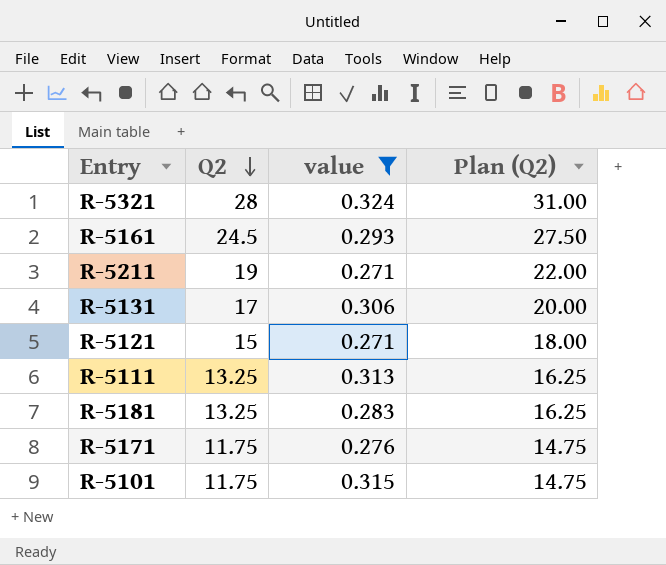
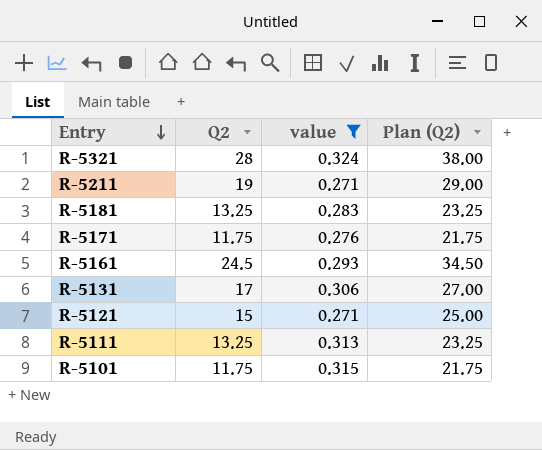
row order: Q2 descending -> Entry descending
column Plan (Q2) | formula: [Q2] + 3 -> [Q2] + 10

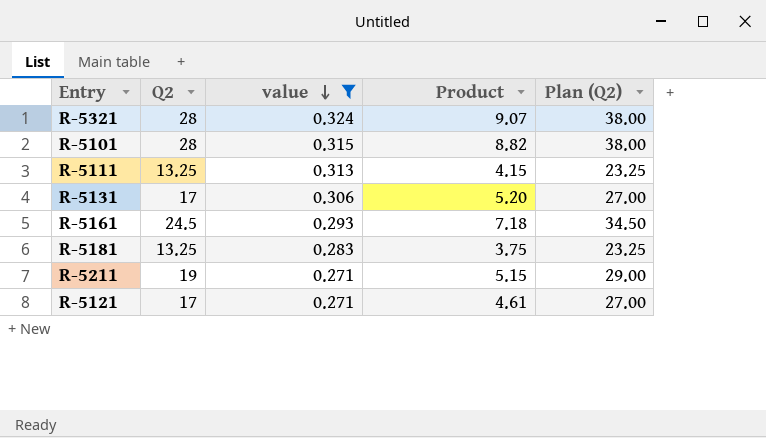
row order: Entry descending -> value descending
column Product | formula: none -> [Q2] * [value]
row R-5171: 11.75 | 0.276 | 21.75 -> none
R-5101 | Q2: 11.75 -> 28
R-5101 | Plan (Q2): 21.75 -> 38.00
R-5121 | Q2: 15 -> 17
R-5121 | Plan (Q2): 25.00 -> 27.00

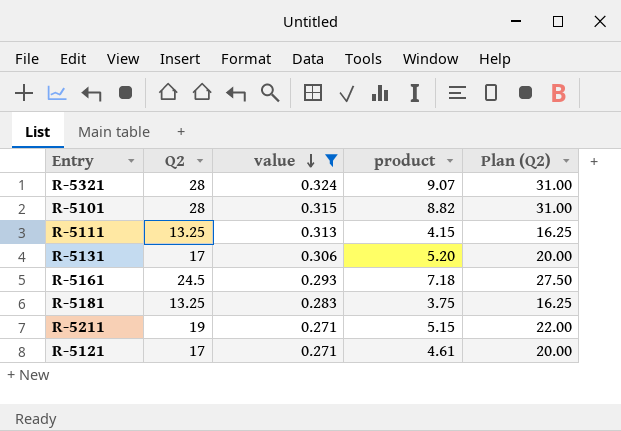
column name: Product -> product
column Plan (Q2) | formula: [Q2] + 10 -> [Q2] + 3

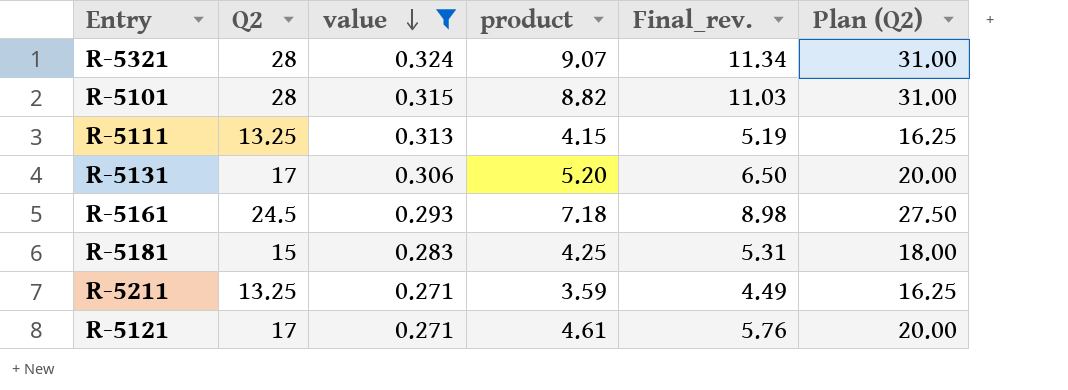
column Final_rev. | formula: none -> [product] * 1.25
R-5181 | Q2: 13.25 -> 15
R-5181 | product: 3.75 -> 4.25
R-5181 | Plan (Q2): 16.25 -> 18.00
R-5211 | Q2: 19 -> 13.25
R-5211 | product: 5.15 -> 3.59
R-5211 | Plan (Q2): 22.00 -> 16.25

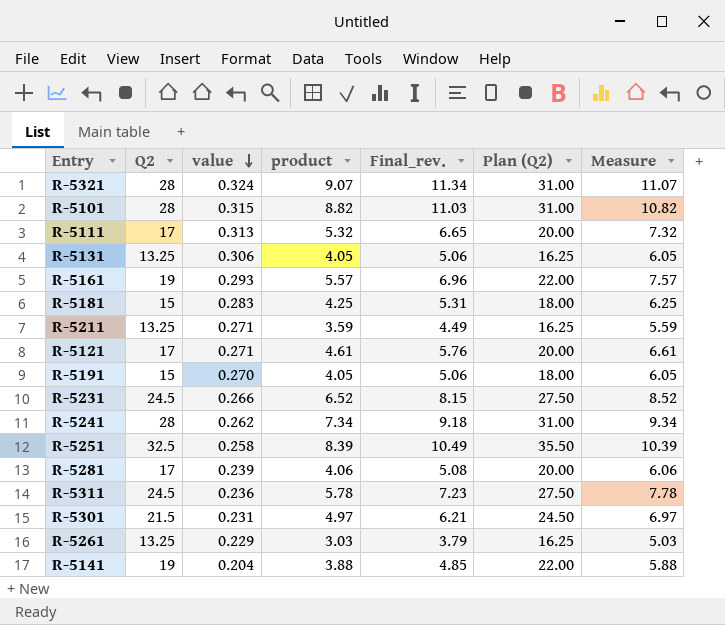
filter: value >= 0.271 -> none
column Measure | formula: none -> [product] + 2
R-5111 | Q2: 13.25 -> 17
R-5111 | product: 4.15 -> 5.32
R-5111 | Final_rev.: 5.19 -> 6.65
R-5111 | Plan (Q2): 16.25 -> 20.00
R-5131 | Q2: 17 -> 13.25
R-5131 | product: 5.20 -> 4.05
R-5131 | Final_rev.: 6.50 -> 5.06
R-5131 | Plan (Q2): 20.00 -> 16.25
R-5161 | Q2: 24.5 -> 19
R-5161 | product: 7.18 -> 5.57
R-5161 | Final_rev.: 8.98 -> 6.96
R-5161 | Plan (Q2): 27.50 -> 22.00

